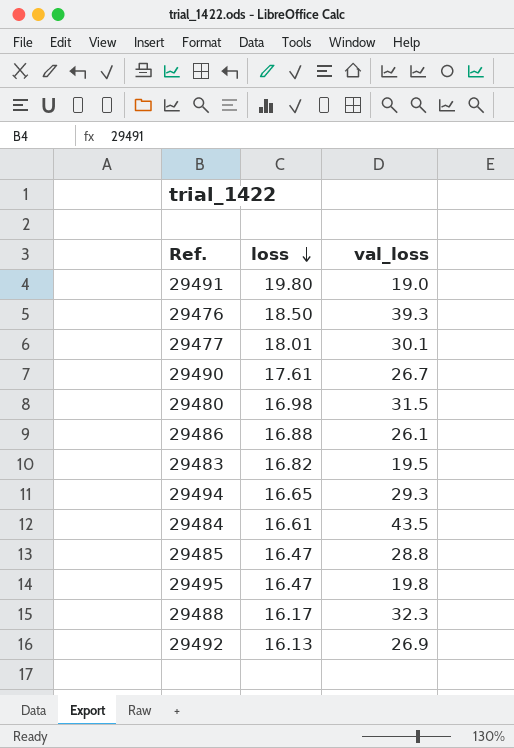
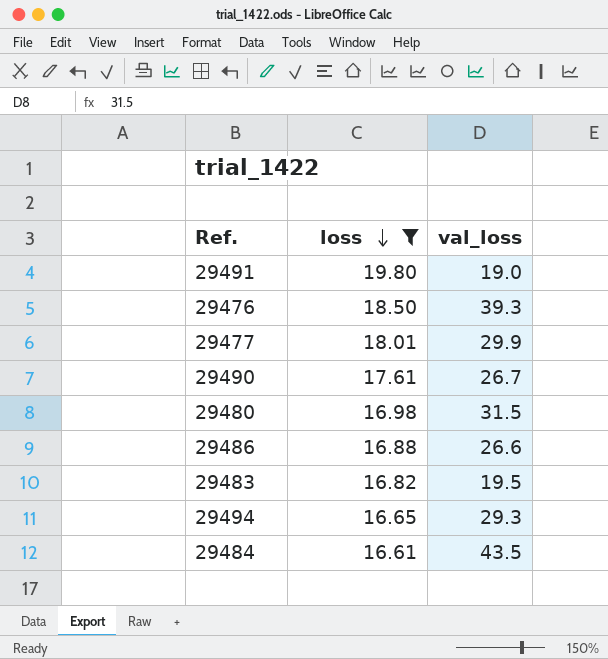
filter: none -> loss >= 16.61
29477 | val_loss: 30.1 -> 29.9
29486 | val_loss: 26.1 -> 26.6

